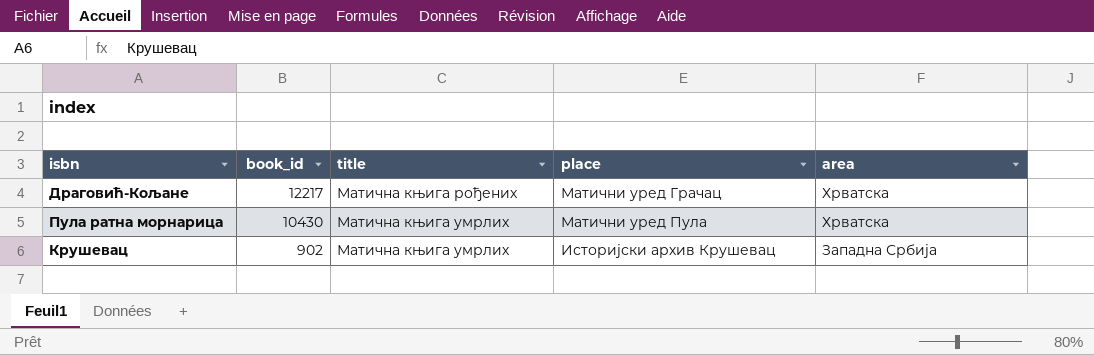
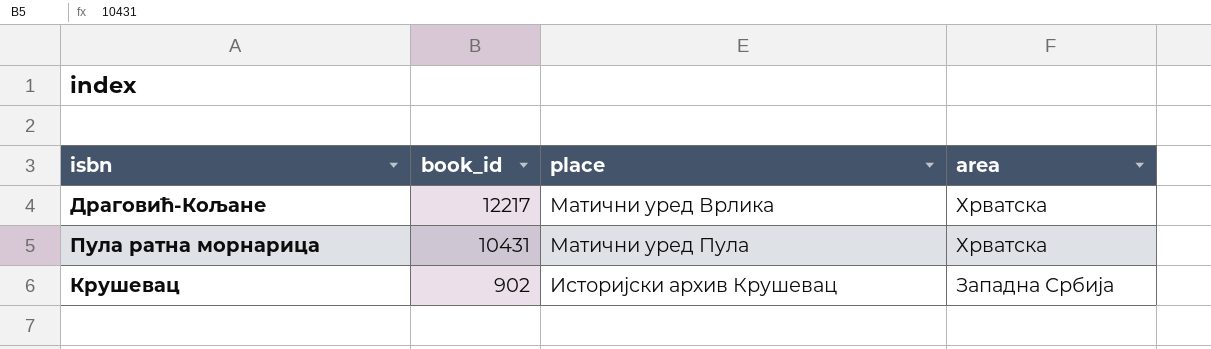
column title | position: 3 -> none
Драговић-Кољане | place: Матични уред Грачац -> Матични уред Врлика
Пула ратна морнарица | book_id: 10430 -> 10431

